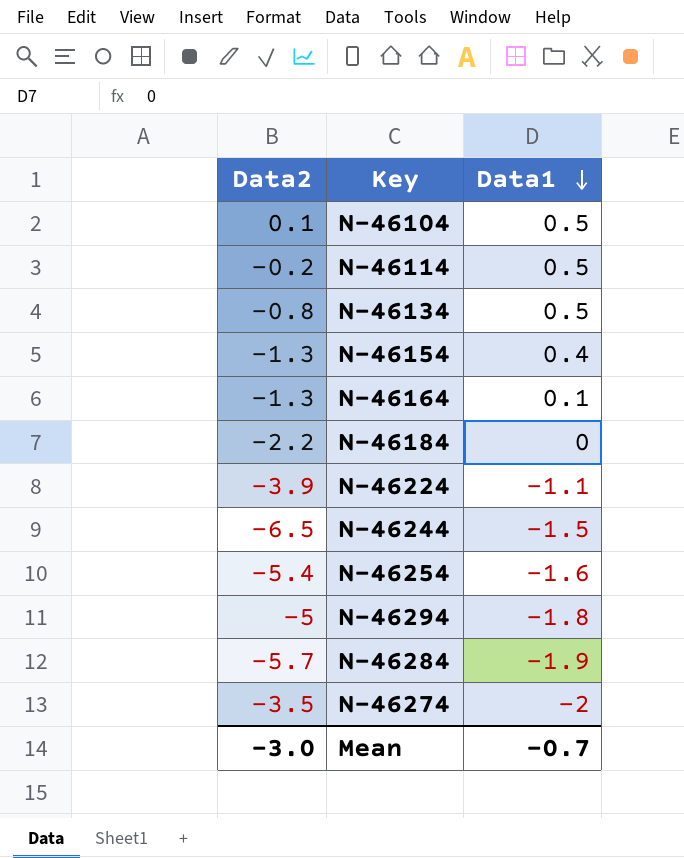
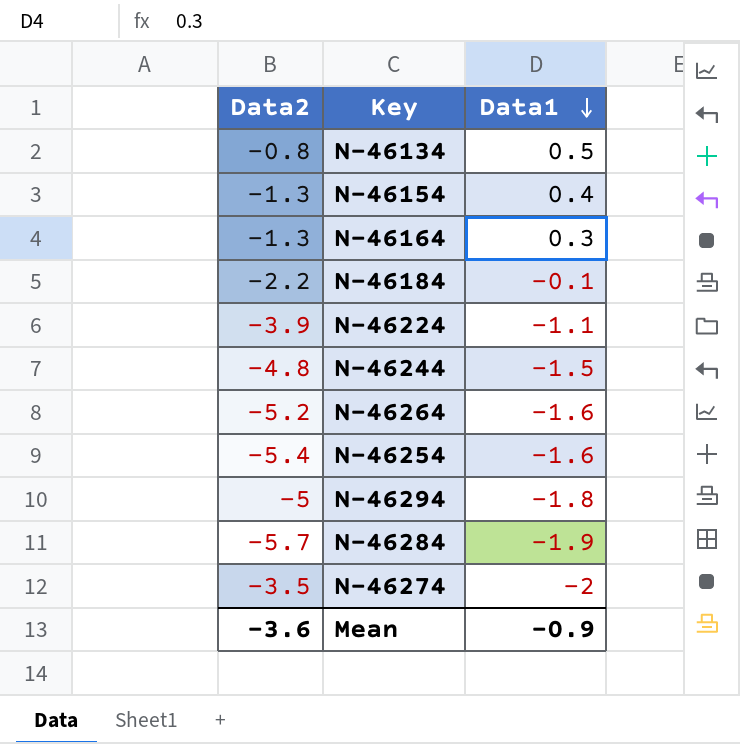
row N-46104: 0.1 | 0.5 -> none
row N-46114: -0.2 | 0.5 -> none
N-46164 | Data1: 0.1 -> 0.3
N-46184 | Data1: 0 -> -0.1
N-46244 | Data2: -6.5 -> -4.8
row N-46264: none -> -5.2 | -1.6
Mean | Data2: -3.0 -> -3.6
Mean | Data1: -0.7 -> -0.9

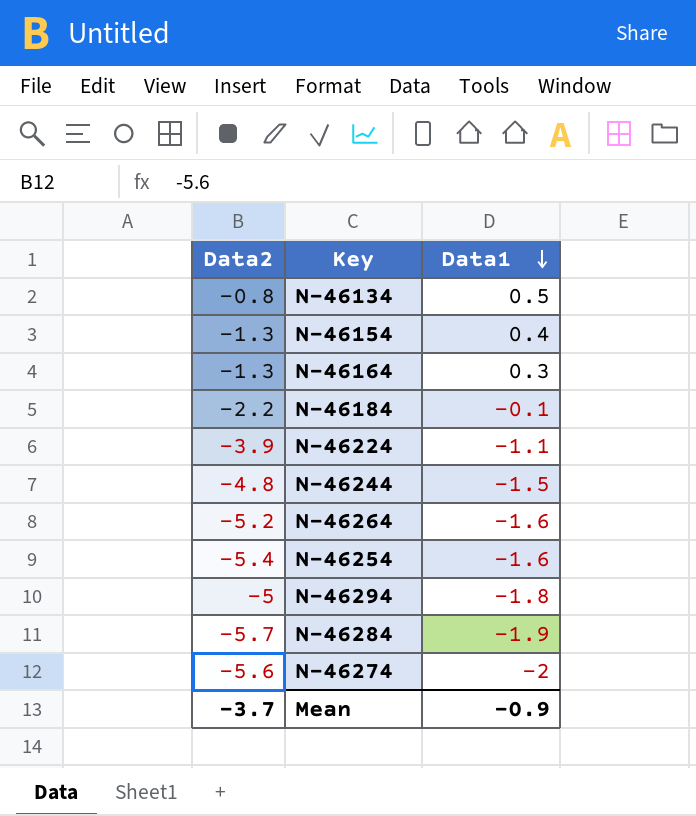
N-46274 | Data2: -3.5 -> -5.6
Mean | Data2: -3.6 -> -3.7

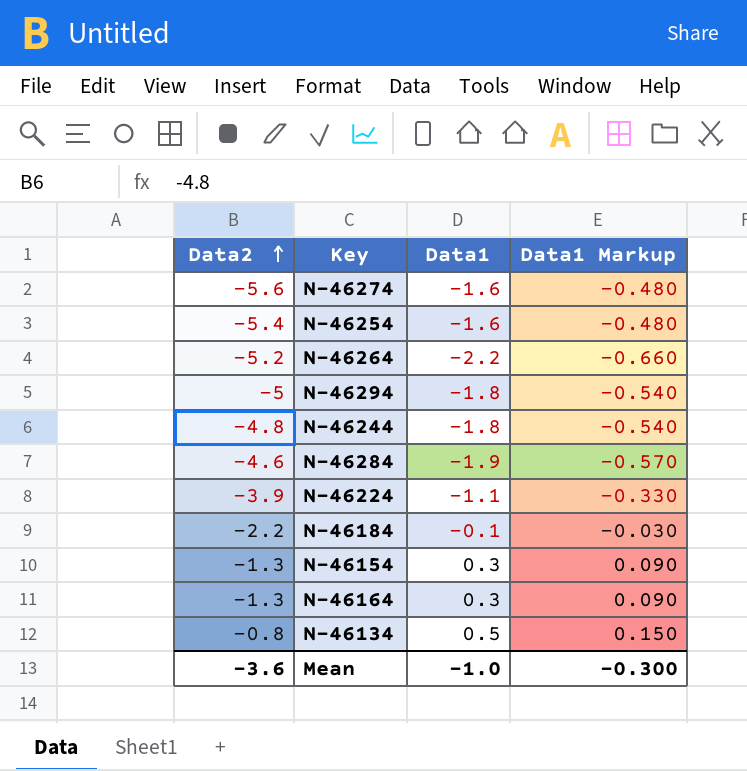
row order: Data1 descending -> Data2 ascending
column Data1 Markup | formula: none -> [Data1] * 0.3
N-46274 | Data1: -2 -> -1.6
N-46264 | Data1: -1.6 -> -2.2
N-46244 | Data1: -1.5 -> -1.8
N-46284 | Data2: -5.7 -> -4.6
N-46154 | Data1: 0.4 -> 0.3
Mean | Data2: -3.7 -> -3.6
Mean | Data1: -0.9 -> -1.0

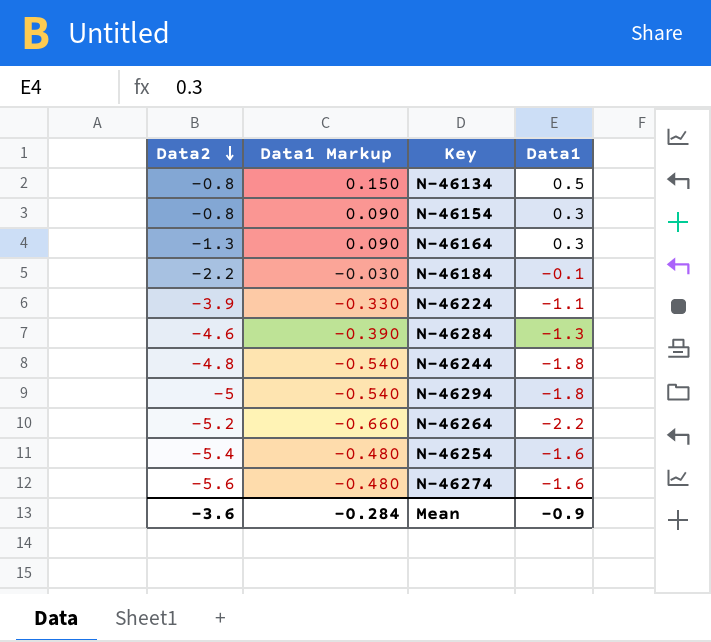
row order: Data2 ascending -> Data2 descending
column Data1 Markup | position: 4 -> 2
N-46154 | Data2: -1.3 -> -0.8
N-46284 | Data1 Markup: -0.570 -> -0.390
N-46284 | Data1: -1.9 -> -1.3
Mean | Data1 Markup: -0.300 -> -0.284
Mean | Data1: -1.0 -> -0.9

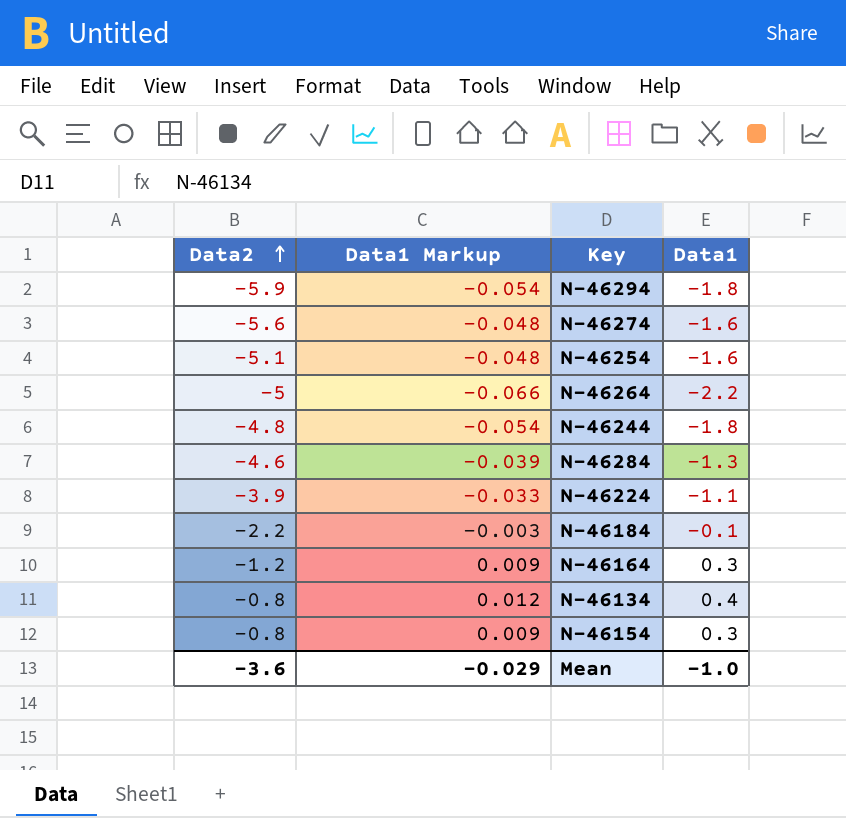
row order: Data2 descending -> Data2 ascending
column Data1 Markup | formula: [Data1] * 0.3 -> [Data1] * 0.03
N-46294 | Data2: -5 -> -5.9
N-46254 | Data2: -5.4 -> -5.1
N-46264 | Data2: -5.2 -> -5
N-46164 | Data2: -1.3 -> -1.2
N-46134 | Data1: 0.5 -> 0.4
Mean | Data1 Markup: -0.284 -> -0.029
Mean | Data1: -0.9 -> -1.0

